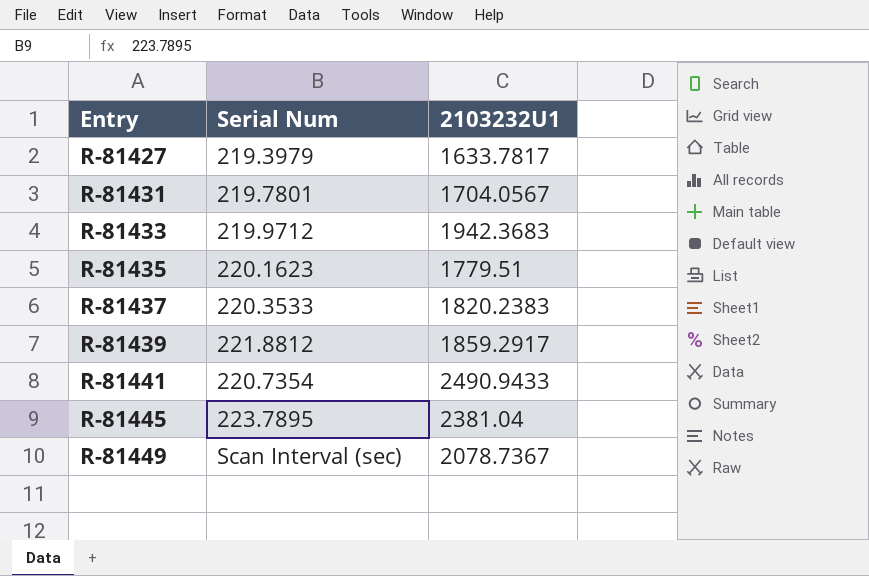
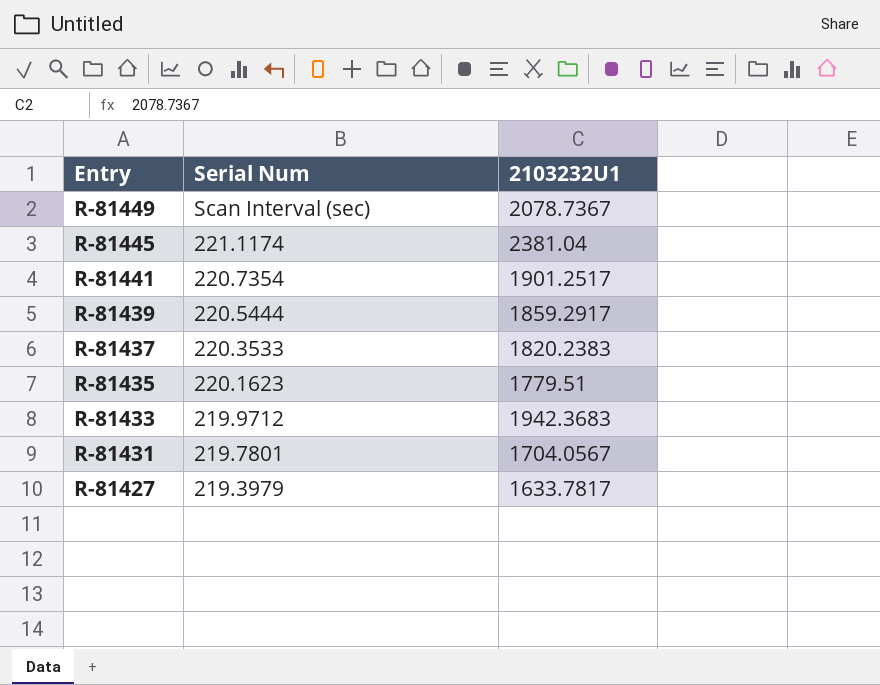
row order: Entry ascending -> Entry descending
R-81445 | Serial Num: 223.7895 -> 221.1174
R-81441 | 2103232U1: 2490.9433 -> 1901.2517
R-81439 | Serial Num: 221.8812 -> 220.5444

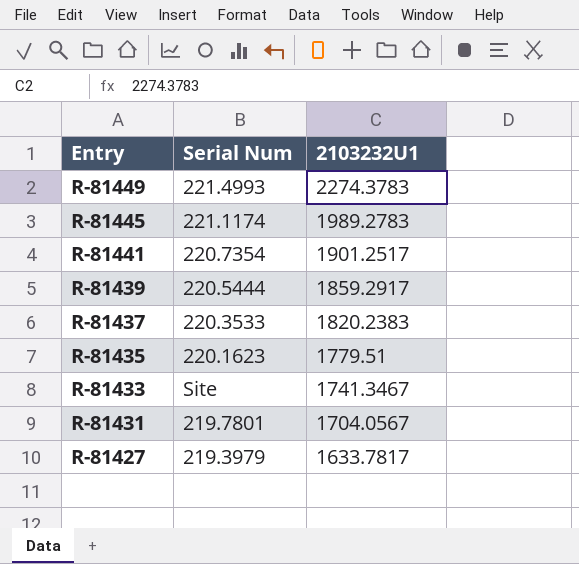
R-81449 | Serial Num: Scan Interval (sec) -> 221.4993
R-81449 | 2103232U1: 2078.7367 -> 2274.3783
R-81445 | 2103232U1: 2381.04 -> 1989.2783
R-81433 | Serial Num: 219.9712 -> Site
R-81433 | 2103232U1: 1942.3683 -> 1741.3467

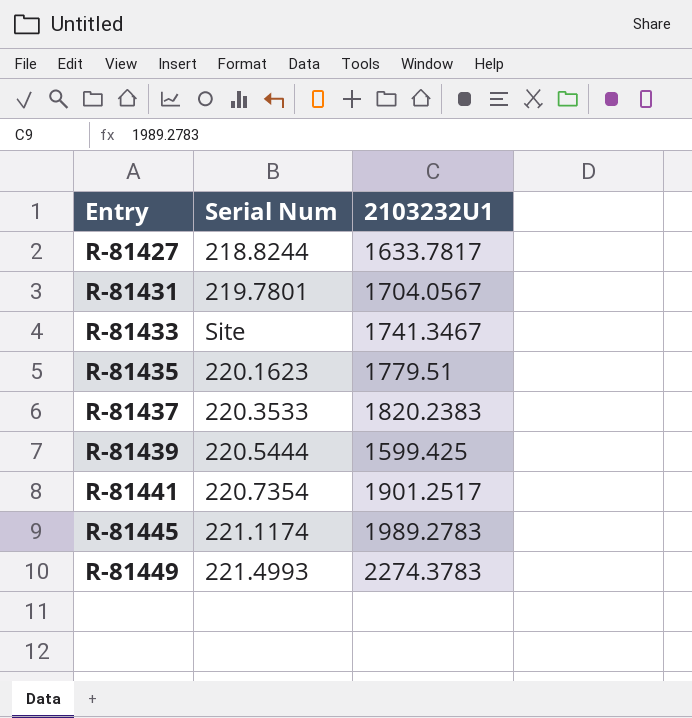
row order: Entry descending -> Entry ascending
R-81427 | Serial Num: 219.3979 -> 218.8244
R-81439 | 2103232U1: 1859.2917 -> 1599.425

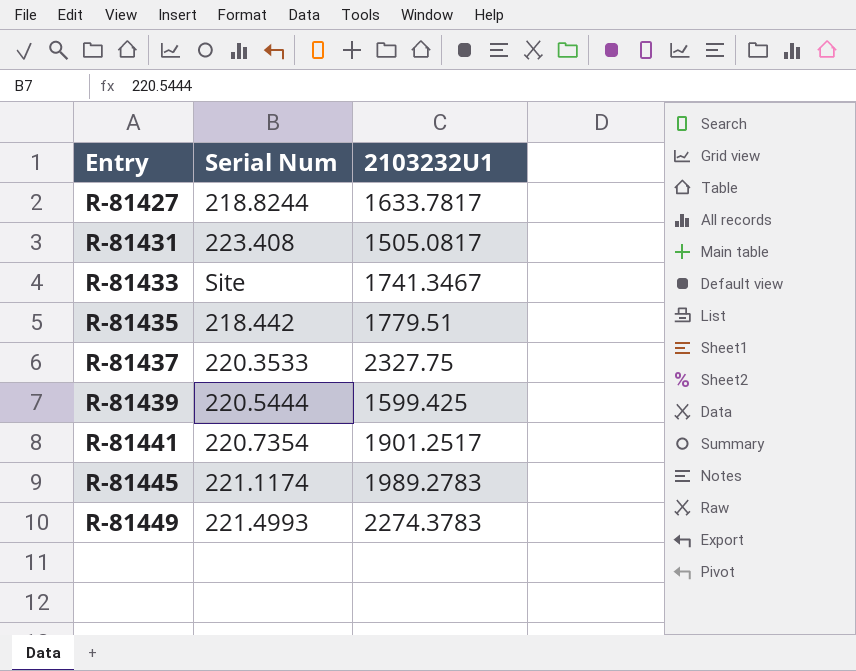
R-81431 | Serial Num: 219.7801 -> 223.408
R-81431 | 2103232U1: 1704.0567 -> 1505.0817
R-81435 | Serial Num: 220.1623 -> 218.442
R-81437 | 2103232U1: 1820.2383 -> 2327.75

